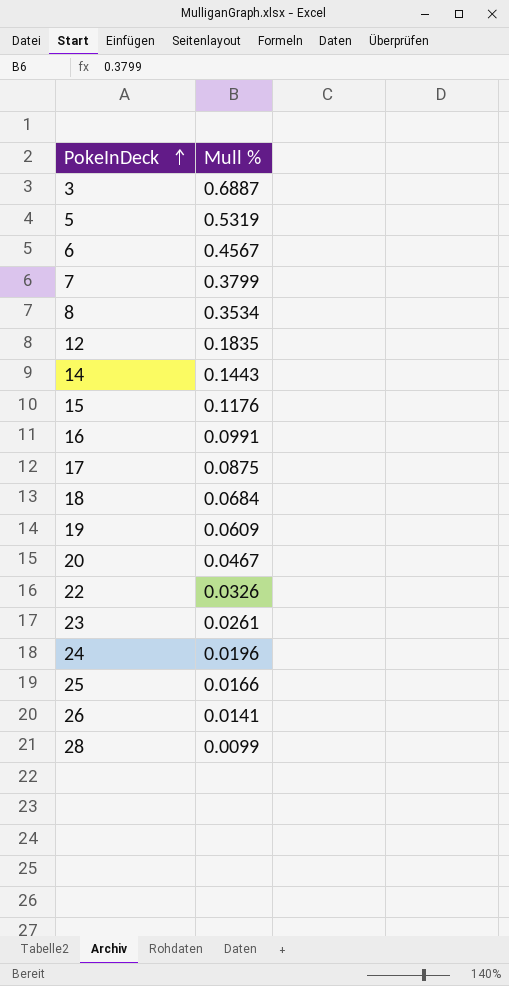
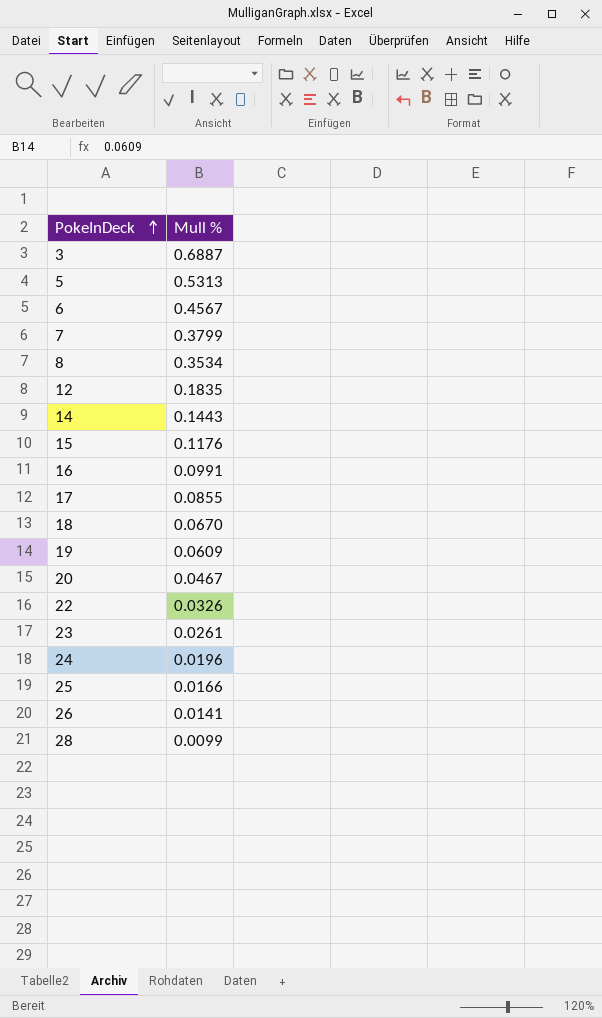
5 | Mull %: 0.5319 -> 0.5313
17 | Mull %: 0.0875 -> 0.0855
18 | Mull %: 0.0684 -> 0.0670

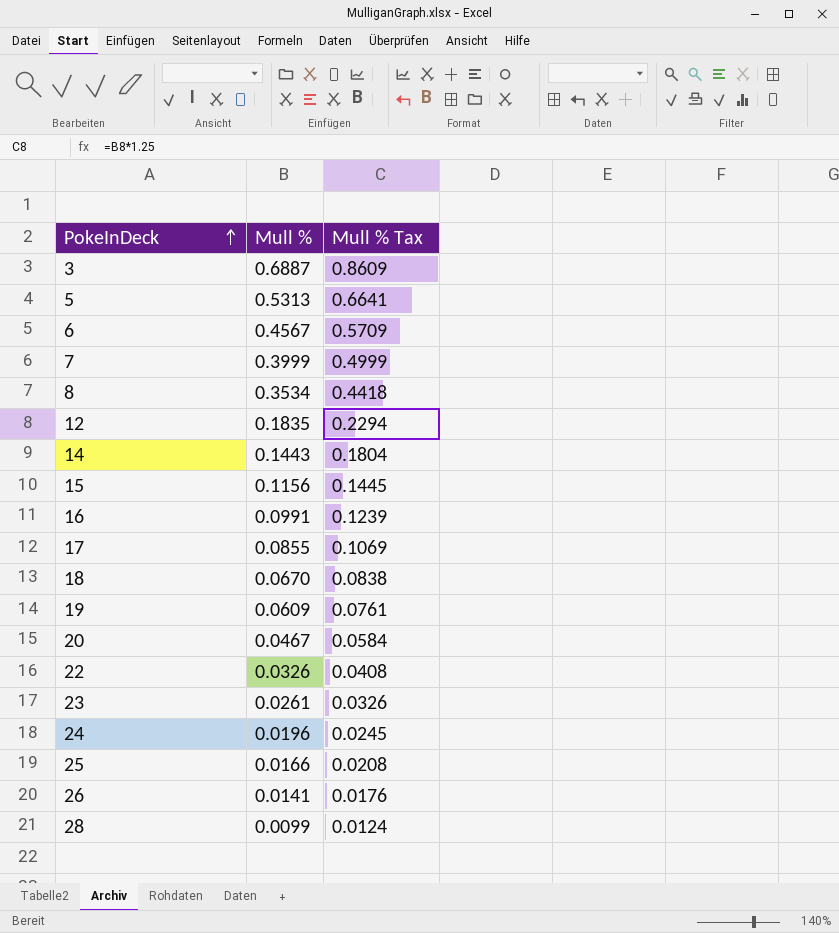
column Mull % Tax | formula: none -> [Mull %] * 1.25
7 | Mull %: 0.3799 -> 0.3999
15 | Mull %: 0.1176 -> 0.1156

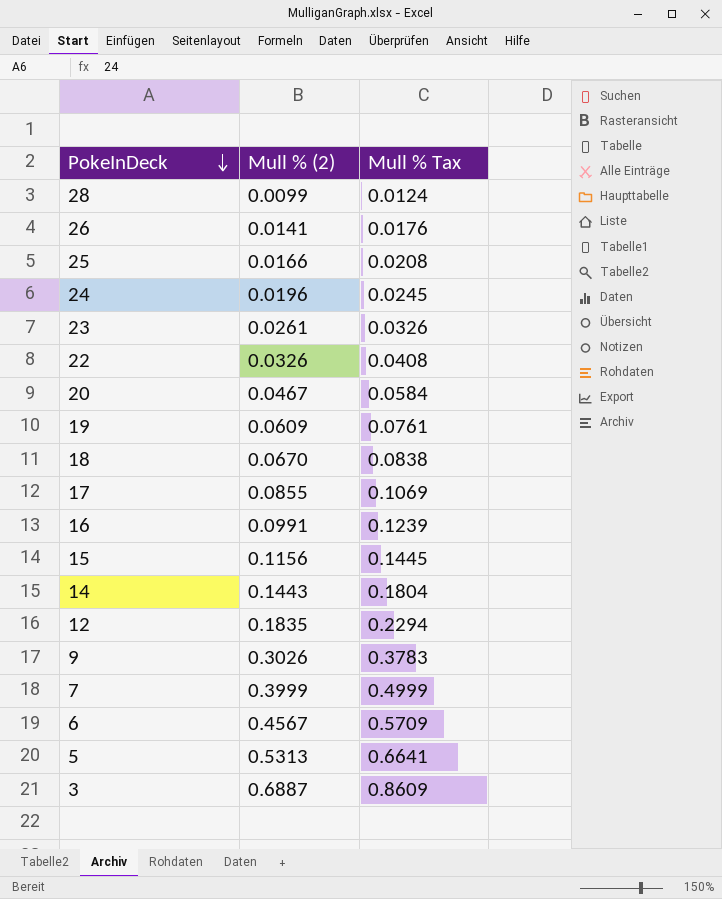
row order: PokeInDeck ascending -> PokeInDeck descending
column name: Mull % -> Mull % (2)
row 8: 0.3534 | 0.4418 -> none
row 9: none -> 0.3026 | 0.3783

